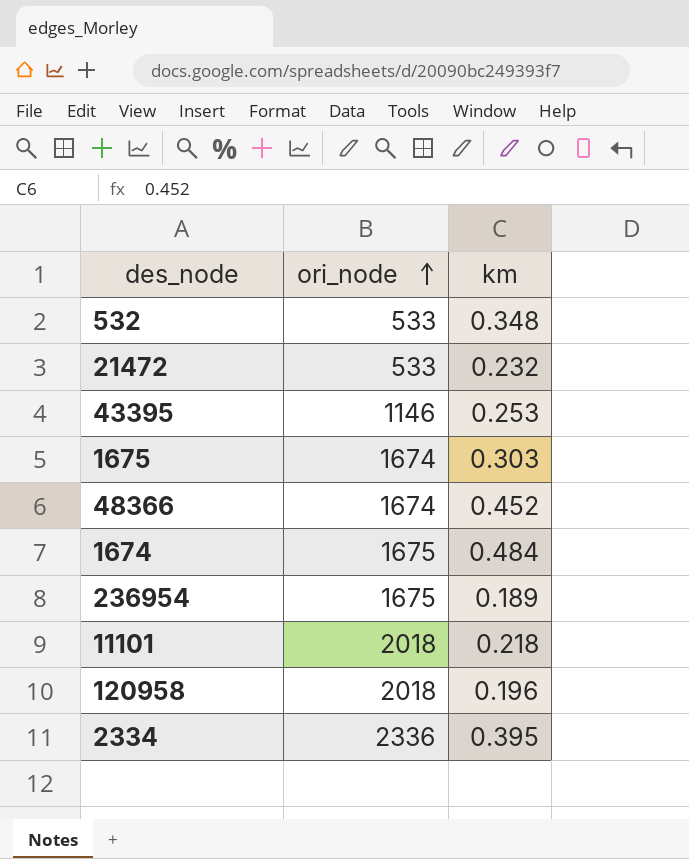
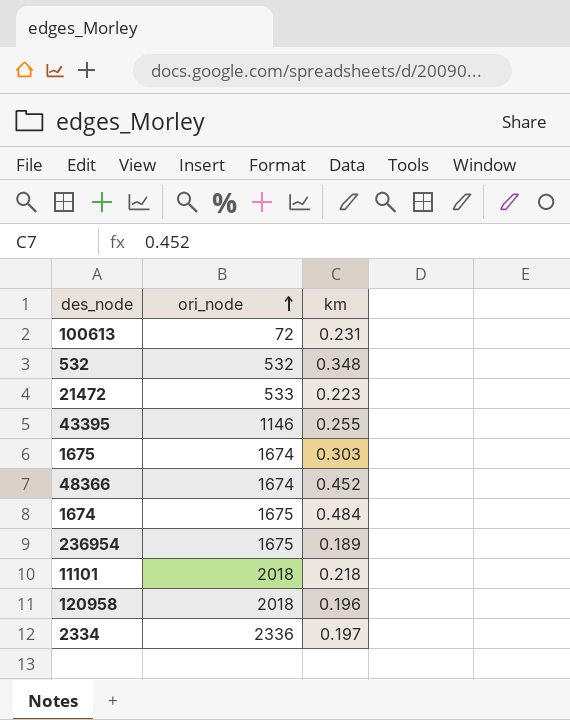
row 100613: none -> 72 | 0.231
532 | ori_node: 533 -> 532
21472 | km: 0.232 -> 0.223
43395 | km: 0.253 -> 0.255
2334 | km: 0.395 -> 0.197

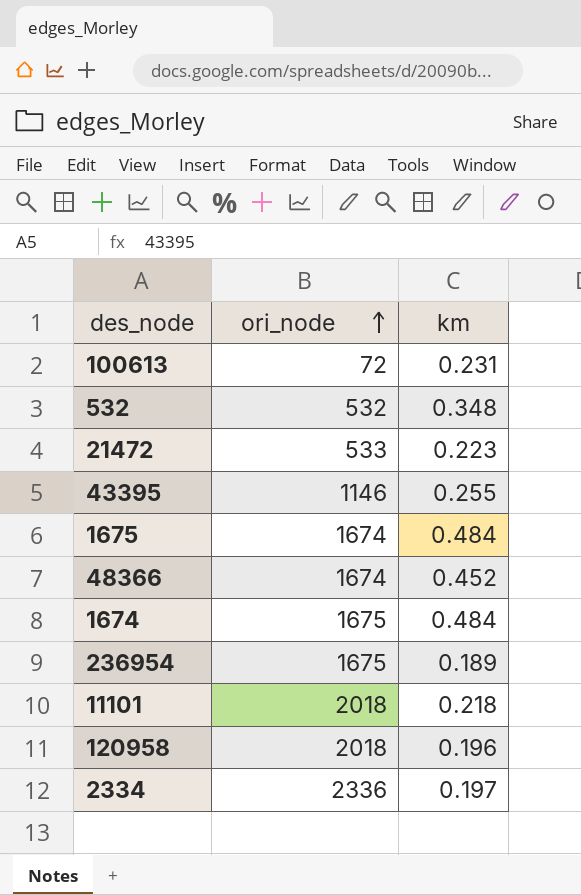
1675 | km: 0.303 -> 0.484

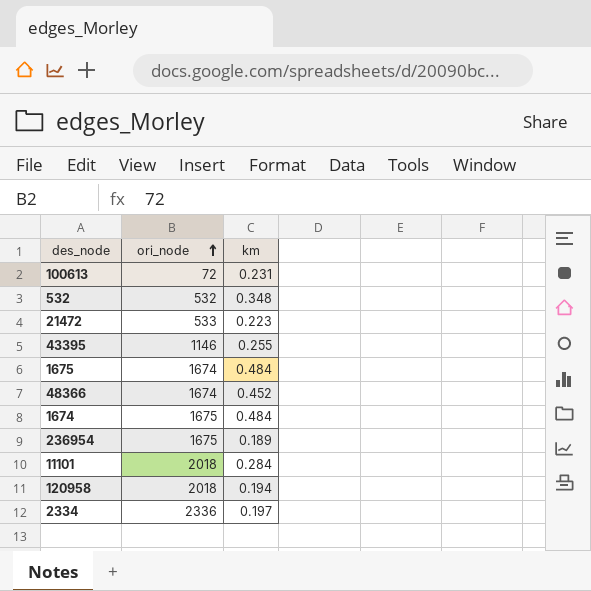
11101 | km: 0.218 -> 0.284
120958 | km: 0.196 -> 0.194

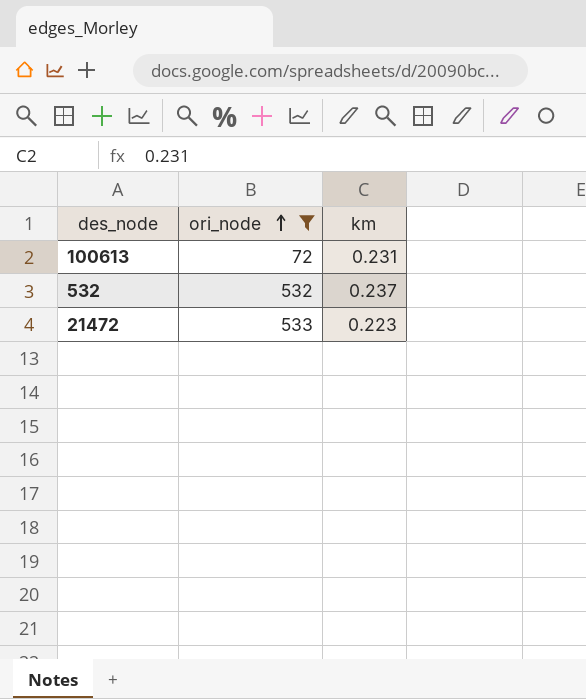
filter: none -> ori_node <= 533
532 | km: 0.348 -> 0.237

